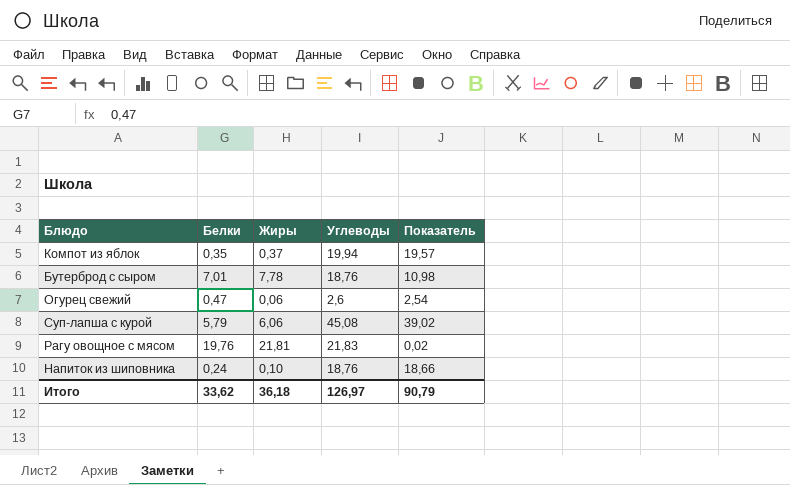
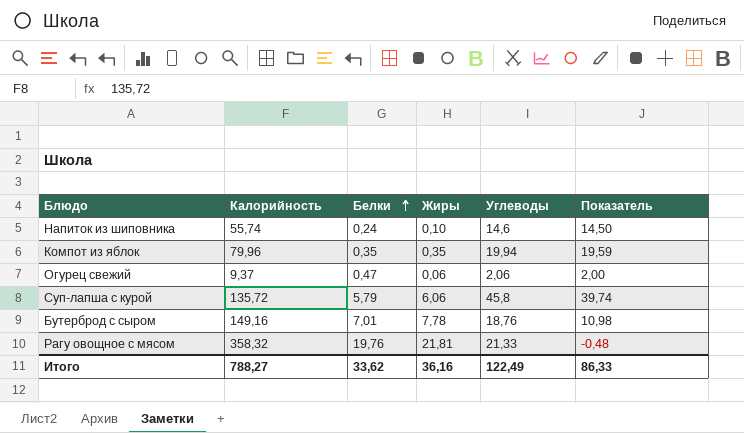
row order: none -> Белки ascending
column Калорийность | position: none -> 2
Напиток из шиповника | Углеводы: 18,76 -> 14,6
Напиток из шиповника | Показатель: 18,66 -> 14,50
Компот из яблок | Жиры: 0,37 -> 0,35
Компот из яблок | Показатель: 19,57 -> 19,59
Огурец свежий | Углеводы: 2,6 -> 2,06
Огурец свежий | Показатель: 2,54 -> 2,00
Суп-лапша с курой | Углеводы: 45,08 -> 45,8
Суп-лапша с курой | Показатель: 39,02 -> 39,74
Рагу овощное с мясом | Углеводы: 21,83 -> 21,33
Рагу овощное с мясом | Показатель: 0,02 -> -0,48
Итого | Жиры: 36,18 -> 36,16
Итого | Углеводы: 126,97 -> 122,49
Итого | Показатель: 90,79 -> 86,33

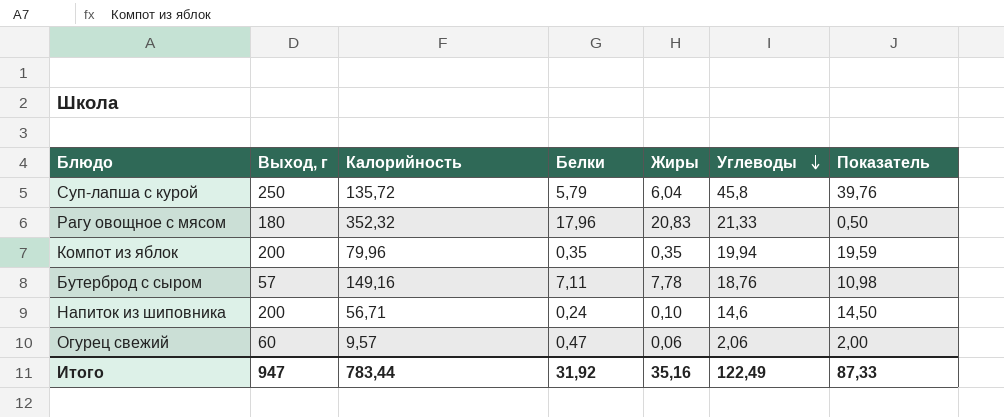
row order: Белки ascending -> Углеводы descending
column Выход, г | position: none -> 2
Суп-лапша с курой | Жиры: 6,06 -> 6,04
Суп-лапша с курой | Показатель: 39,74 -> 39,76
Рагу овощное с мясом | Калорийность: 358,32 -> 352,32
Рагу овощное с мясом | Белки: 19,76 -> 17,96
Рагу овощное с мясом | Жиры: 21,81 -> 20,83
Рагу овощное с мясом | Показатель: -0,48 -> 0,50
Бутерброд с сыром | Белки: 7,01 -> 7,11
Напиток из шиповника | Калорийность: 55,74 -> 56,71
Огурец свежий | Калорийность: 9,37 -> 9,57
Итого | Калорийность: 788,27 -> 783,44
Итого | Белки: 33,62 -> 31,92
Итого | Жиры: 36,16 -> 35,16
Итого | Показатель: 86,33 -> 87,33

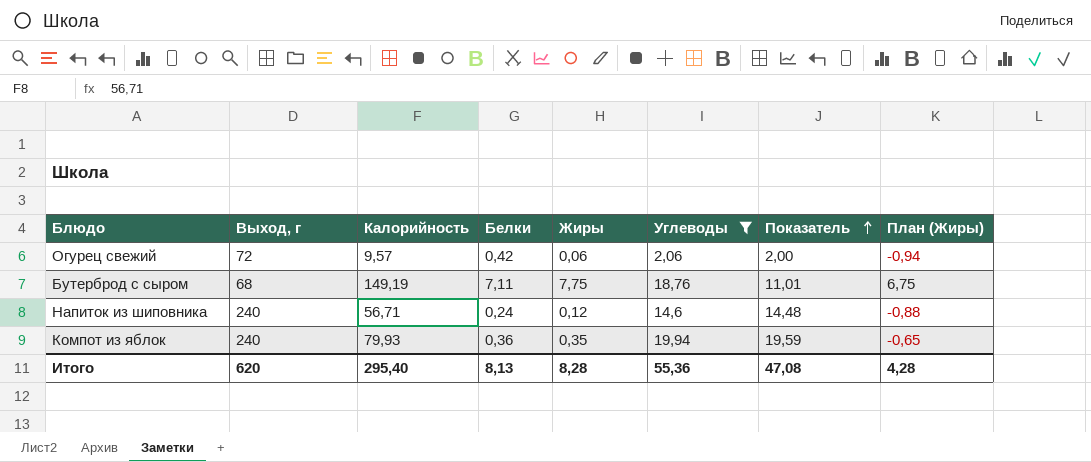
filter: none -> Углеводы <= 19,94
row order: Углеводы descending -> Показатель ascending
column План (Жиры) | formula: none -> [Жиры] - 1
Огурец свежий | Выход, г: 60 -> 72
Огурец свежий | Белки: 0,47 -> 0,42
Бутерброд с сыром | Выход, г: 57 -> 68
Бутерброд с сыром | Калорийность: 149,16 -> 149,19
Бутерброд с сыром | Жиры: 7,78 -> 7,75
Бутерброд с сыром | Показатель: 10,98 -> 11,01
Напиток из шиповника | Выход, г: 200 -> 240
Напиток из шиповника | Жиры: 0,10 -> 0,12
Напиток из шиповника | Показатель: 14,50 -> 14,48
Компот из яблок | Выход, г: 200 -> 240
Компот из яблок | Калорийность: 79,96 -> 79,93
Компот из яблок | Белки: 0,35 -> 0,36
Итого | Выход, г: 947 -> 620
Итого | Калорийность: 783,44 -> 295,40
Итого | Белки: 31,92 -> 8,13
Итого | Жиры: 35,16 -> 8,28
Итого | Углеводы: 122,49 -> 55,36
Итого | Показатель: 87,33 -> 47,08

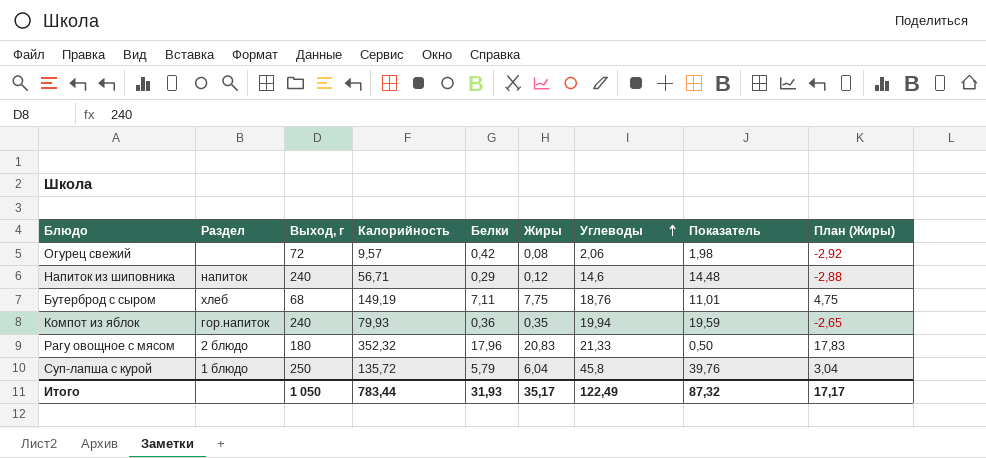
filter: Углеводы <= 19,94 -> none
row order: Показатель ascending -> Углеводы ascending
column Раздел | position: none -> 2
column План (Жиры) | formula: [Жиры] - 1 -> [Жиры] - 3
Огурец свежий | Жиры: 0,06 -> 0,08
Огурец свежий | Показатель: 2,00 -> 1,98
Напиток из шиповника | Белки: 0,24 -> 0,29
Итого | Выход, г: 620 -> 1 050
Итого | Калорийность: 295,40 -> 783,44
Итого | Белки: 8,13 -> 31,93
Итого | Жиры: 8,28 -> 35,17
Итого | Углеводы: 55,36 -> 122,49
Итого | Показатель: 47,08 -> 87,32
Итого | План (Жиры): 4,28 -> 17,17

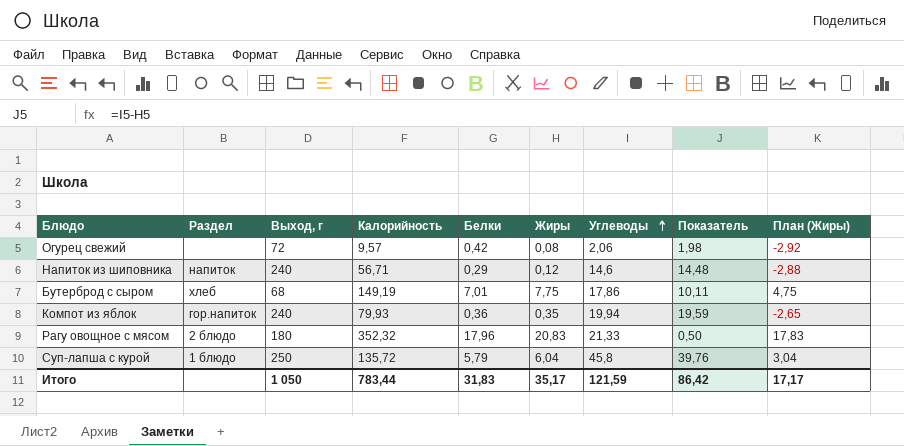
Бутерброд с сыром | Белки: 7,11 -> 7,01
Бутерброд с сыром | Углеводы: 18,76 -> 17,86
Бутерброд с сыром | Показатель: 11,01 -> 10,11
Итого | Белки: 31,93 -> 31,83
Итого | Углеводы: 122,49 -> 121,59
Итого | Показатель: 87,32 -> 86,42

